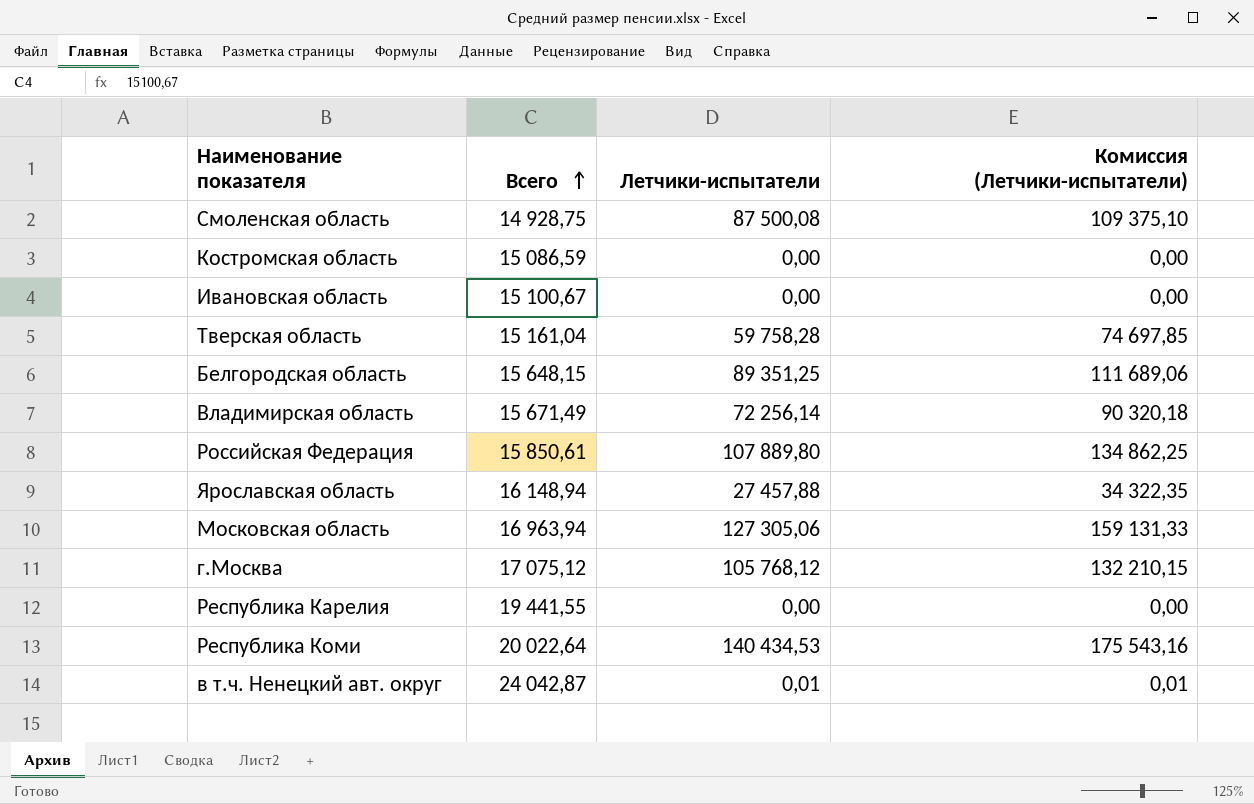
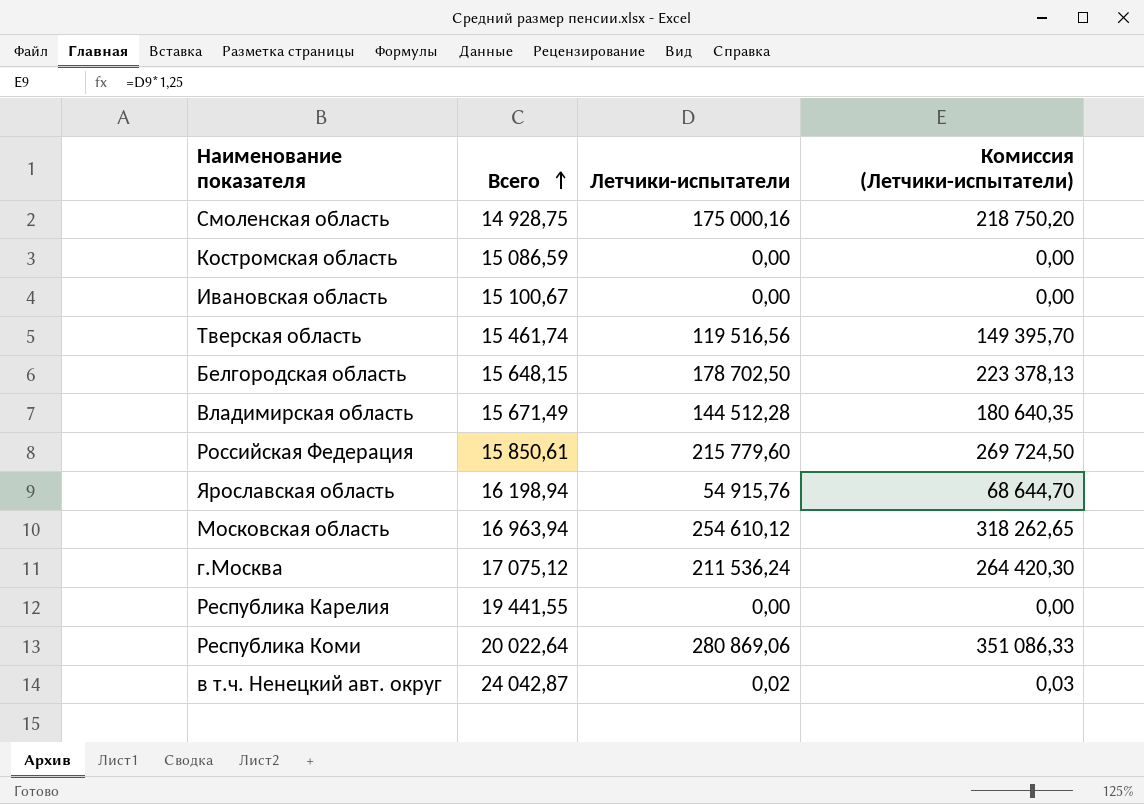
Смоленская область | Летчики-испытатели: 87 500,08 -> 175 000,16
Смоленская область | Комиссия (Летчики-испытатели): 109 375,10 -> 218 750,20
Тверская область | Всего: 15 161,04 -> 15 461,74
Тверская область | Летчики-испытатели: 59 758,28 -> 119 516,56
Тверская область | Комиссия (Летчики-испытатели): 74 697,85 -> 149 395,70
Белгородская область | Летчики-испытатели: 89 351,25 -> 178 702,50
Белгородская область | Комиссия (Летчики-испытатели): 111 689,06 -> 223 378,13
Владимирская область | Летчики-испытатели: 72 256,14 -> 144 512,28
Владимирская область | Комиссия (Летчики-испытатели): 90 320,18 -> 180 640,35
Российская Федерация | Летчики-испытатели: 107 889,80 -> 215 779,60
Российская Федерация | Комиссия (Летчики-испытатели): 134 862,25 -> 269 724,50
Ярославская область | Всего: 16 148,94 -> 16 198,94
Ярославская область | Летчики-испытатели: 27 457,88 -> 54 915,76
Ярославская область | Комиссия (Летчики-испытатели): 34 322,35 -> 68 644,70
Московская область | Летчики-испытатели: 127 305,06 -> 254 610,12
Московская область | Комиссия (Летчики-испытатели): 159 131,33 -> 318 262,65
г.Москва | Летчики-испытатели: 105 768,12 -> 211 536,24
г.Москва | Комиссия (Летчики-испытатели): 132 210,15 -> 264 420,30
Республика Коми | Летчики-испытатели: 140 434,53 -> 280 869,06
Республика Коми | Комиссия (Летчики-испытатели): 175 543,16 -> 351 086,33
в т.ч. Ненецкий авт. округ | Летчики-испытатели: 0,01 -> 0,02
в т.ч. Ненецкий авт. округ | Комиссия (Летчики-испытатели): 0,01 -> 0,03

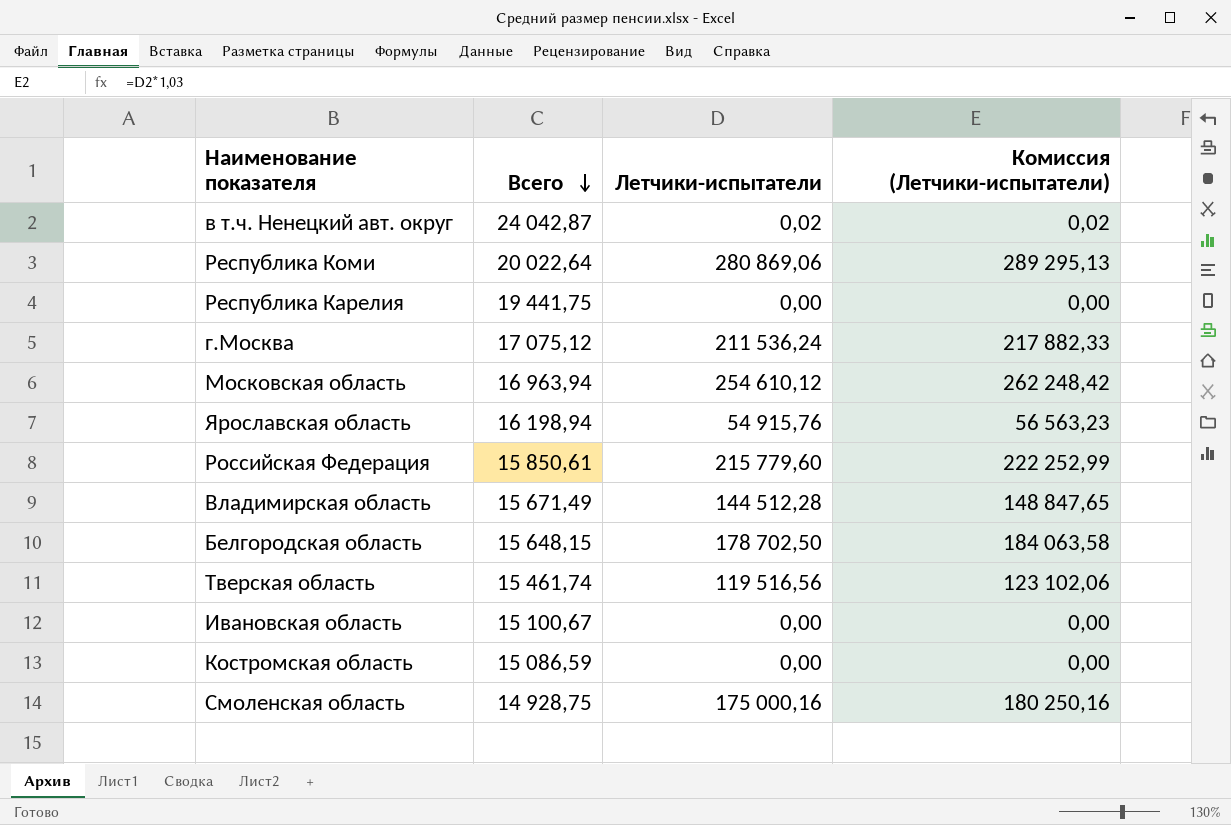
row order: Всего ascending -> Всего descending
column Комиссия (Летчики-испытатели) | formula: [Летчики-испытатели] * 1,25 -> [Летчики-испытатели] * 1,03
Республика Карелия | Всего: 19 441,55 -> 19 441,75

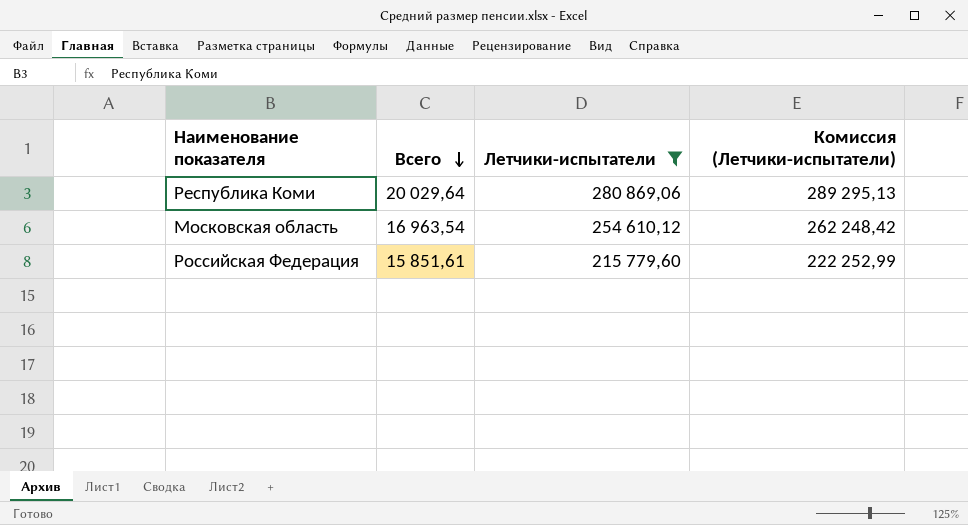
filter: none -> Летчики-испытатели >= 215 779,60
Республика Коми | Всего: 20 022,64 -> 20 029,64
Московская область | Всего: 16 963,94 -> 16 963,54
Российская Федерация | Всего: 15 850,61 -> 15 851,61

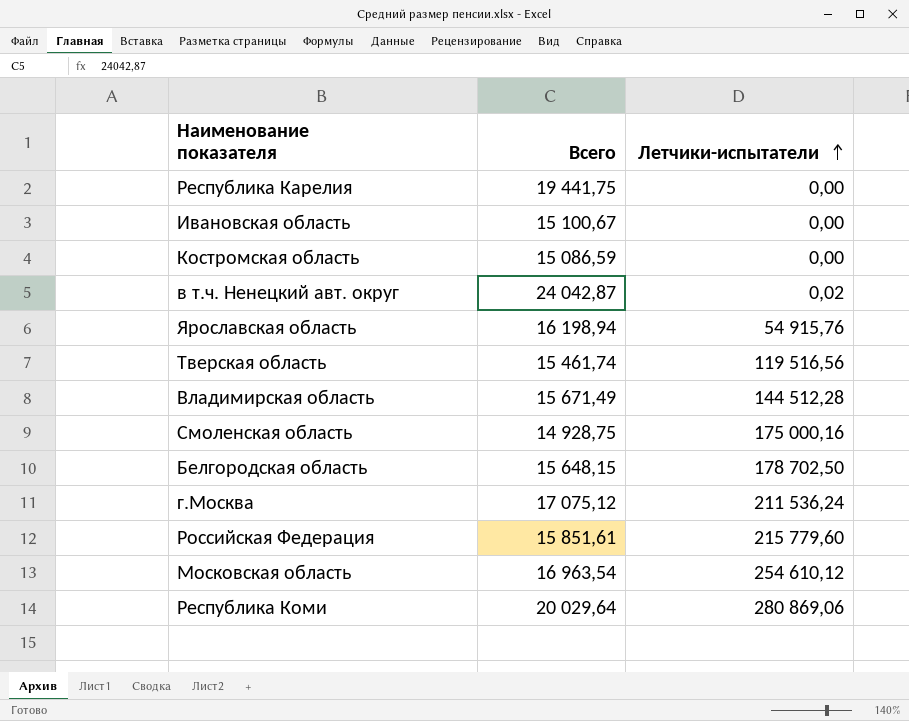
filter: Летчики-испытатели >= 215 779,60 -> none
row order: Всего descending -> Летчики-испытатели ascending
column Комиссия (Летчики-испытатели) | formula: [Летчики-испытатели] * 1,03 -> none

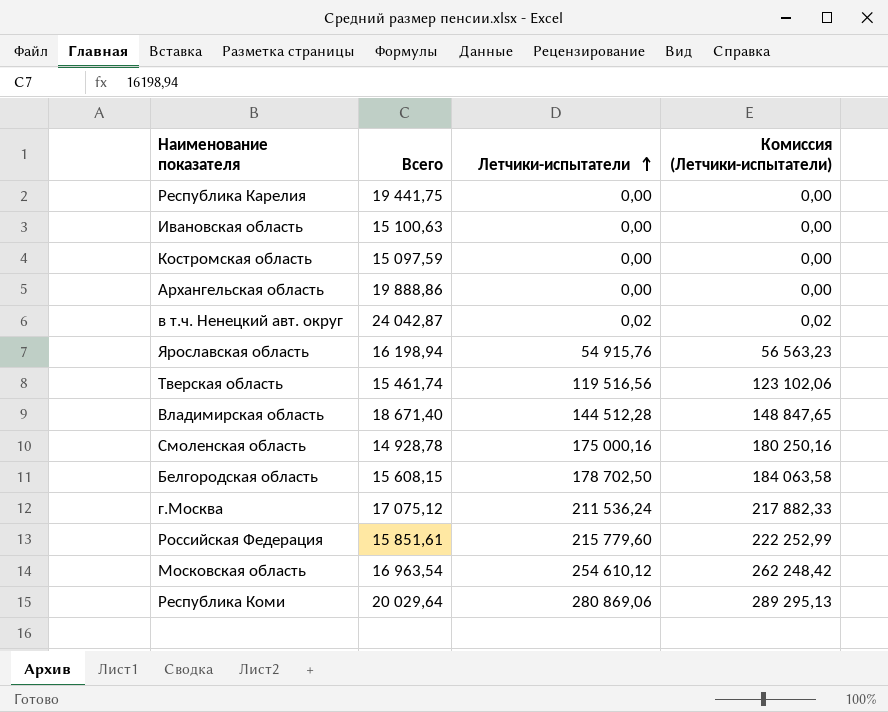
column Комиссия (Летчики-испытатели) | formula: none -> [Летчики-испытатели] * 1,03
Ивановская область | Всего: 15 100,67 -> 15 100,63
Костромская область | Всего: 15 086,59 -> 15 097,59
row Архангельская область: none -> 19 888,86 | 0,00 | 0,00
Владимирская область | Всего: 15 671,49 -> 18 671,40
Смоленская область | Всего: 14 928,75 -> 14 928,78
Белгородская область | Всего: 15 648,15 -> 15 608,15

